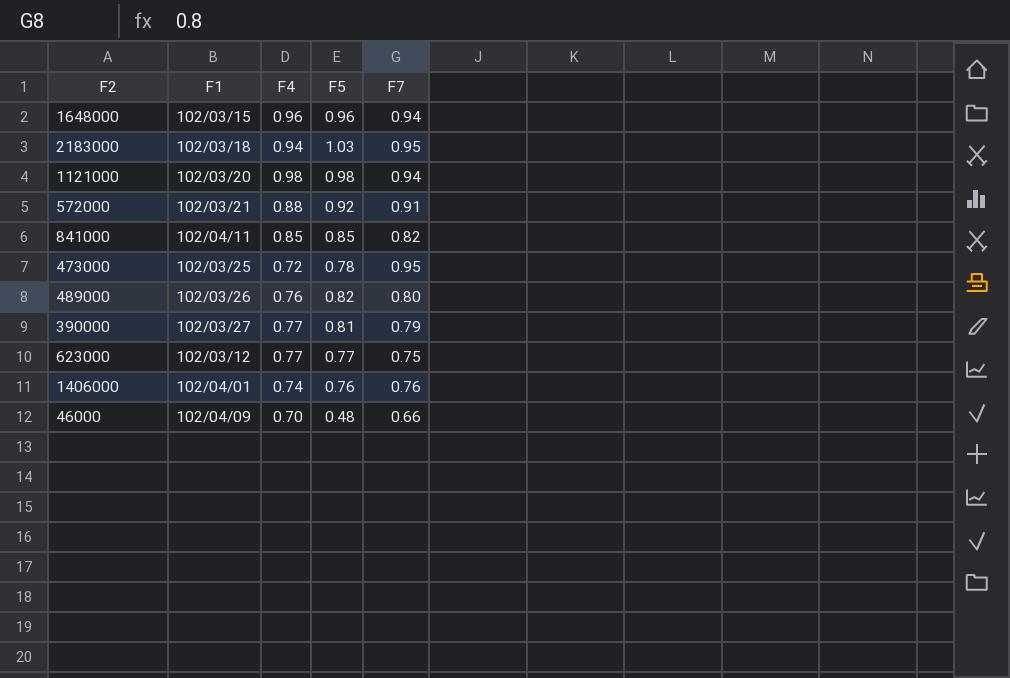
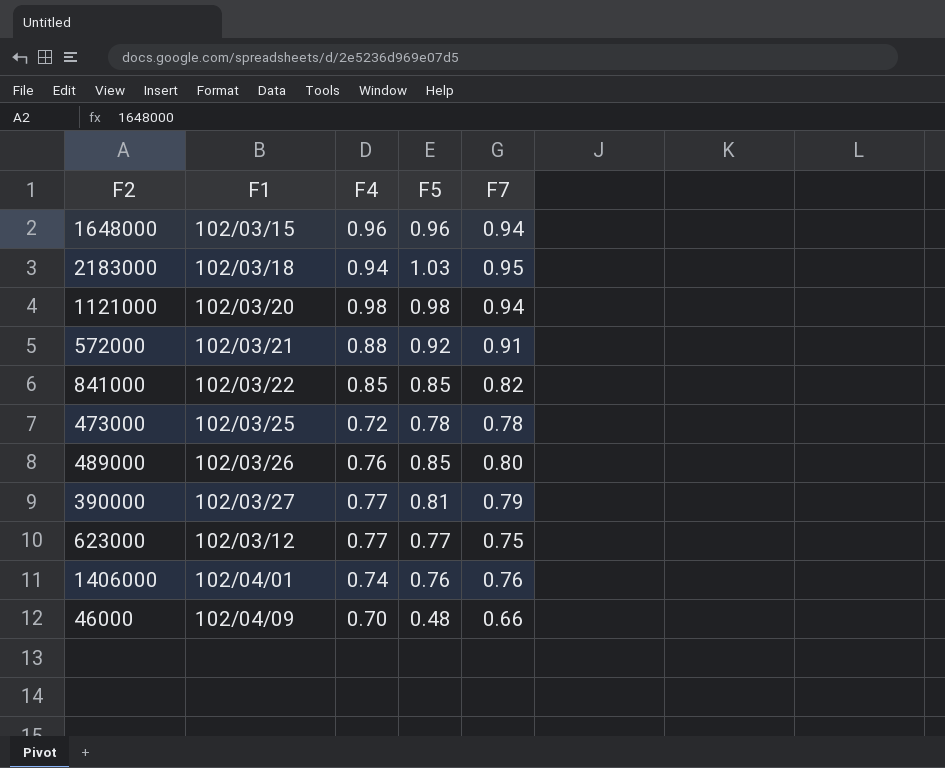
841000 | F1: 102/04/11 -> 102/03/22
473000 | F7: 0.95 -> 0.78
489000 | F5: 0.82 -> 0.85

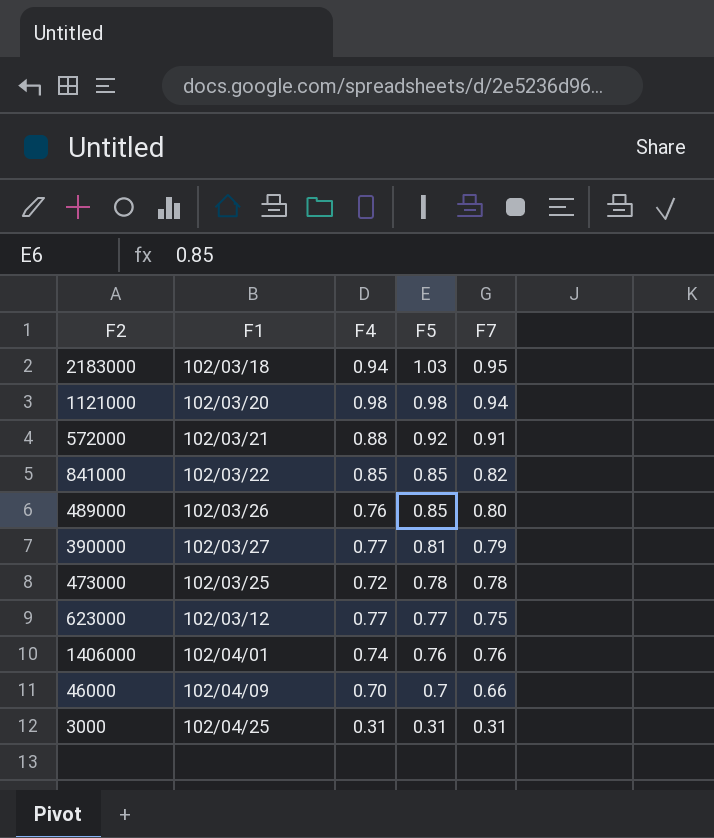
row order: none -> F5 descending
row 1648000: 102/03/15 | 0.96 | 0.96 | 0.94 -> none
46000 | F5: 0.48 -> 0.7
row 3000: none -> 102/04/25 | 0.31 | 0.31 | 0.31

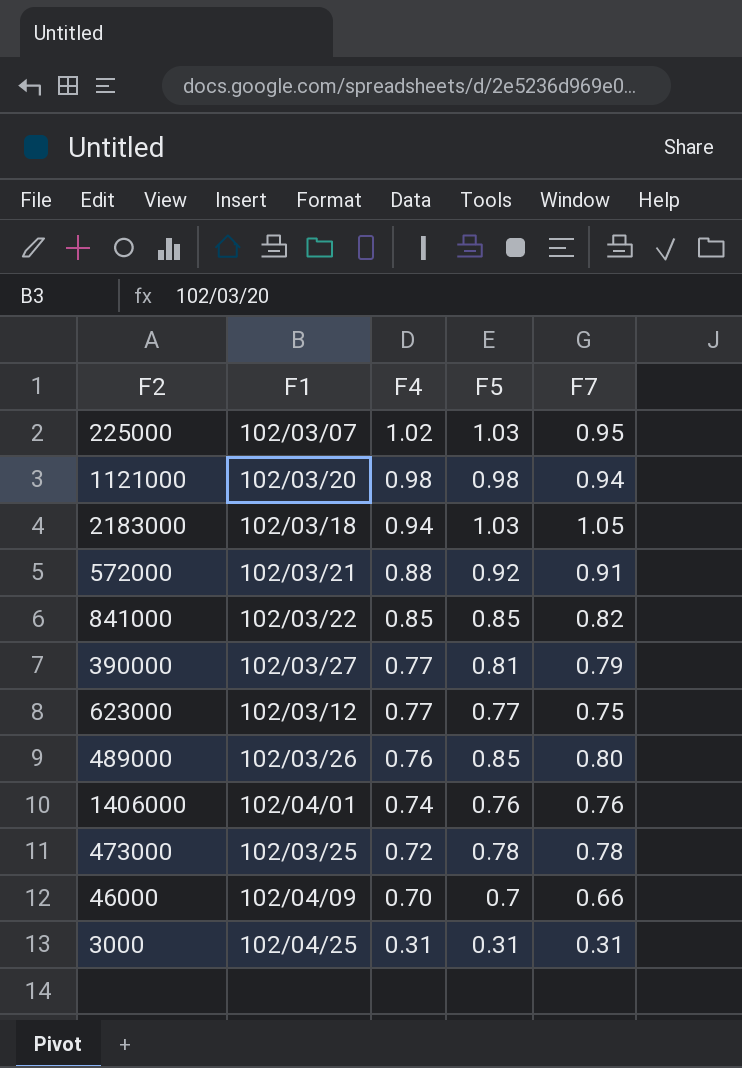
row order: F5 descending -> F4 descending
row 225000: none -> 102/03/07 | 1.02 | 1.03 | 0.95
2183000 | F7: 0.95 -> 1.05

